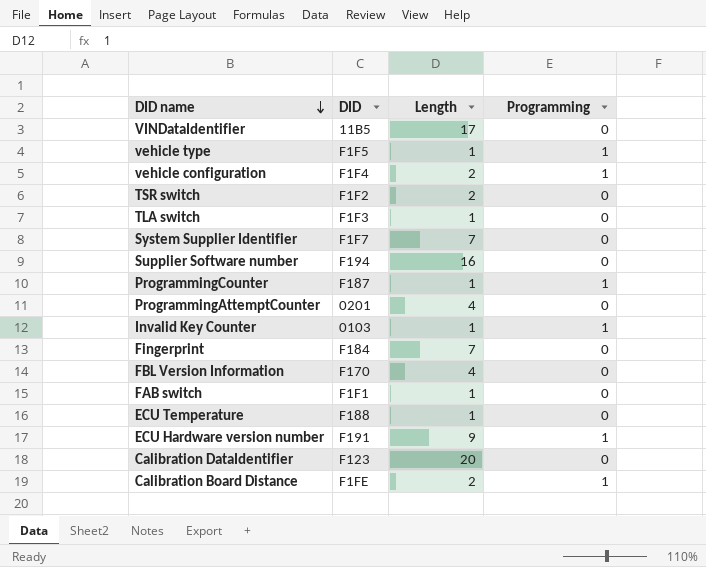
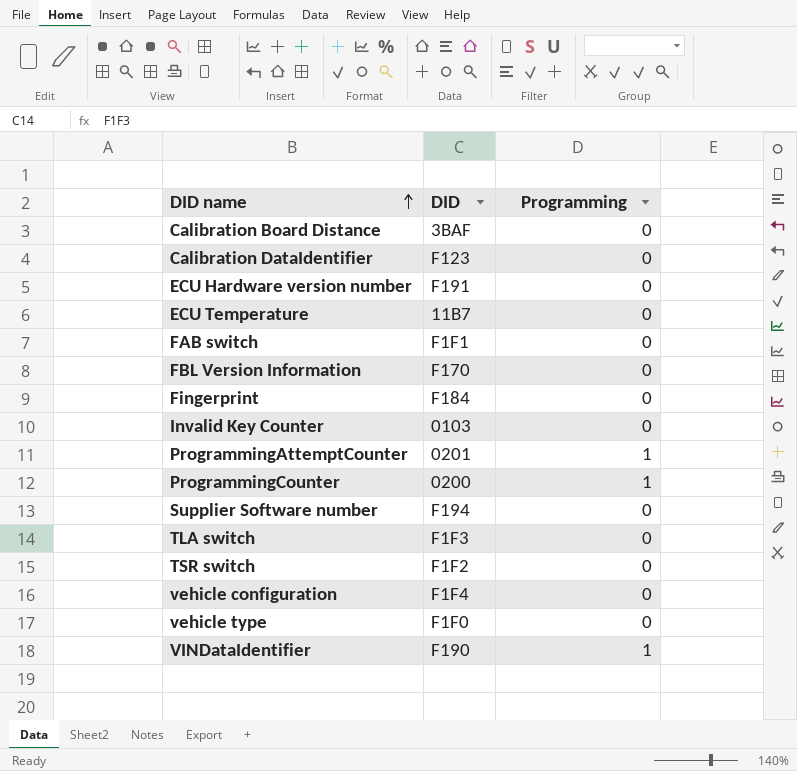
row order: DID name descending -> DID name ascending
column Length | position: 3 -> none
row System Supplier Identifier: F1F7 | 7 | 0 -> none
Calibration Board Distance | DID: F1FE -> 3BAF
Calibration Board Distance | Programming: 1 -> 0
ECU Hardware version number | Programming: 1 -> 0
ECU Temperature | DID: F188 -> 11B7
Invalid Key Counter | Programming: 1 -> 0
ProgrammingAttemptCounter | Programming: 0 -> 1
ProgrammingCounter | DID: F187 -> 0200
vehicle configuration | Programming: 1 -> 0
vehicle type | DID: F1F5 -> F1F0
vehicle type | Programming: 1 -> 0
VINDataIdentifier | DID: 11B5 -> F190
VINDataIdentifier | Programming: 0 -> 1

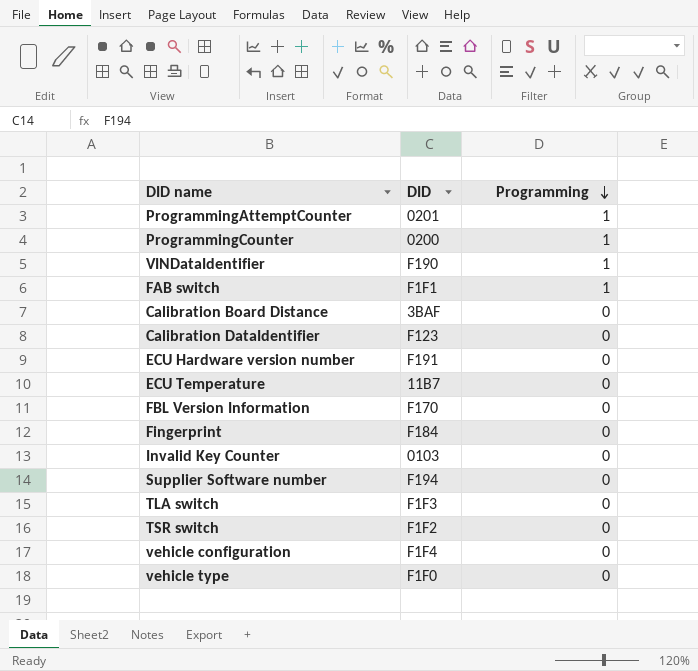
row order: DID name ascending -> Programming descending
FAB switch | Programming: 0 -> 1

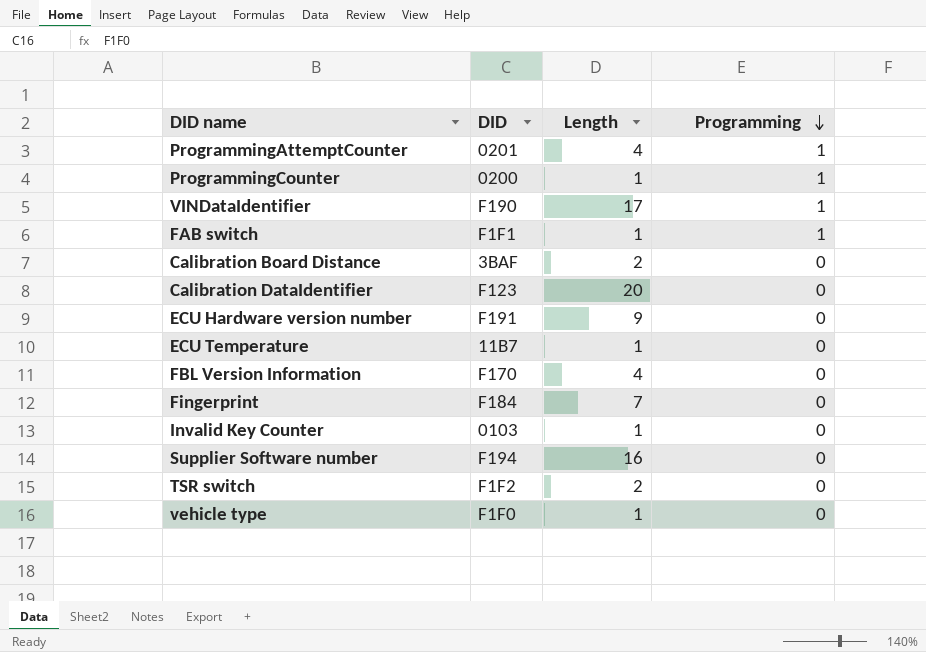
column Length | position: none -> 3
row TLA switch: F1F3 | 0 -> none
row vehicle configuration: F1F4 | 0 -> none

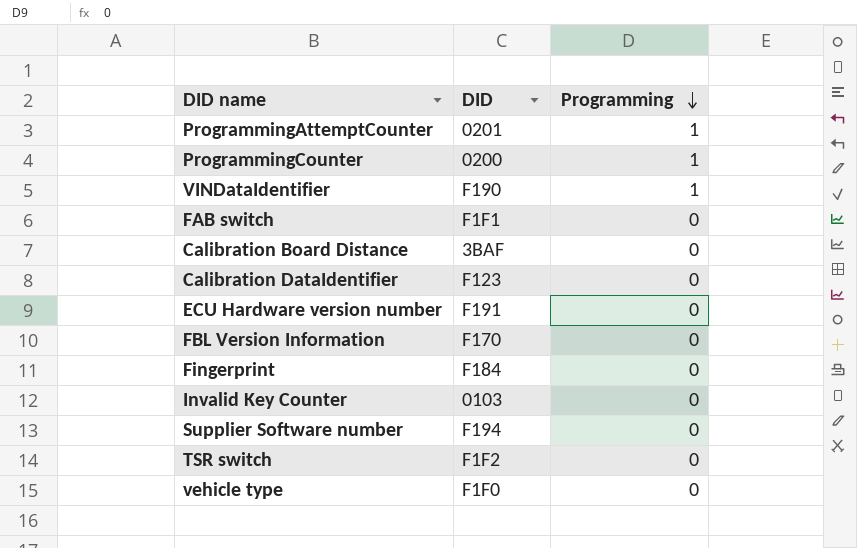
column Length | position: 3 -> none
row ECU Temperature: 11B7 | 1 | 0 -> none
FAB switch | Programming: 1 -> 0

